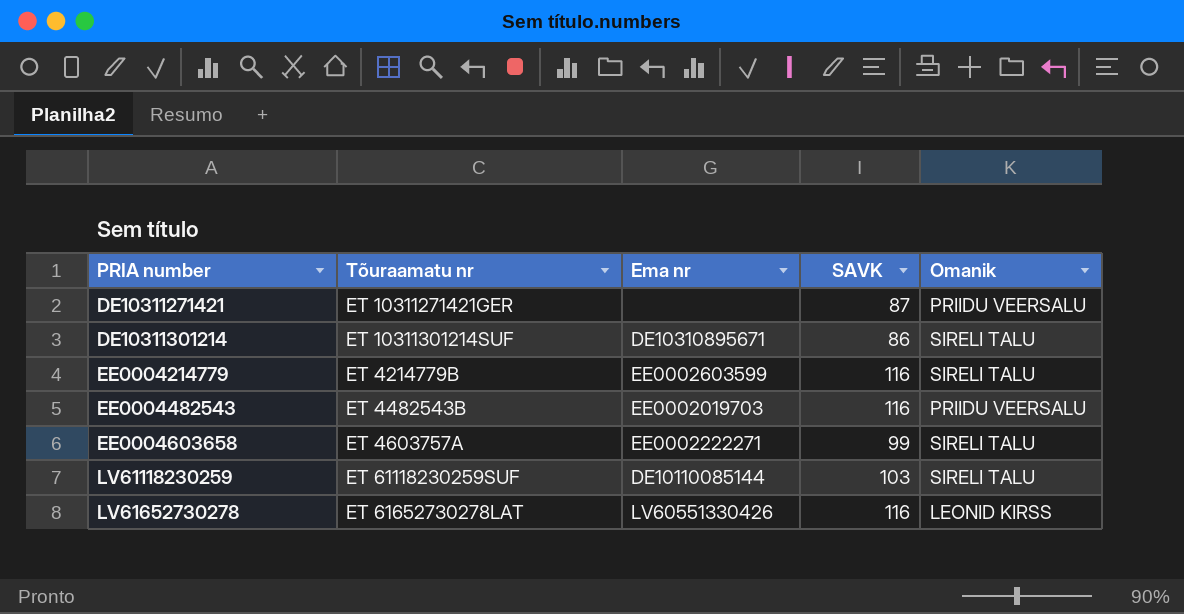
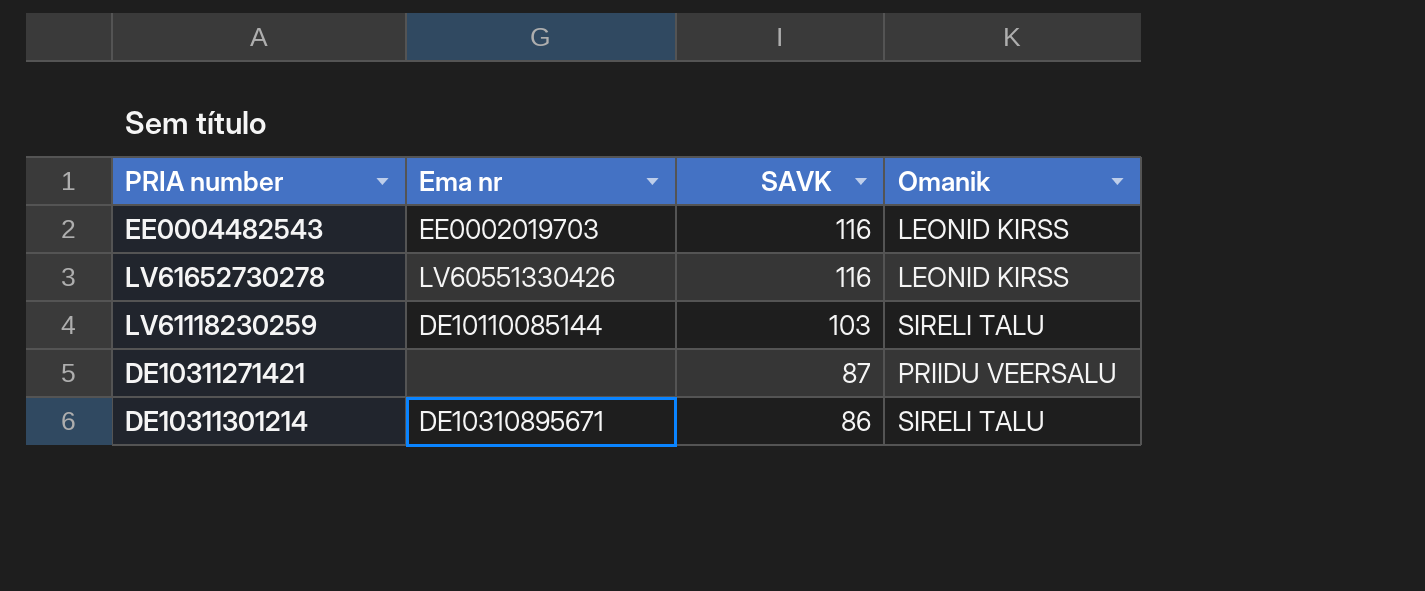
row order: PRIA number ascending -> SAVK descending
column Tõuraamatu nr | position: 2 -> none
row EE0004214779: ET 4214779B | EE0002603599 | 116 | SIRELI TALU -> none
row EE0004603658: ET 4603757A | EE0002222271 | 99 | SIRELI TALU -> none
EE0004482543 | Omanik: PRIIDU VEERSALU -> LEONID KIRSS

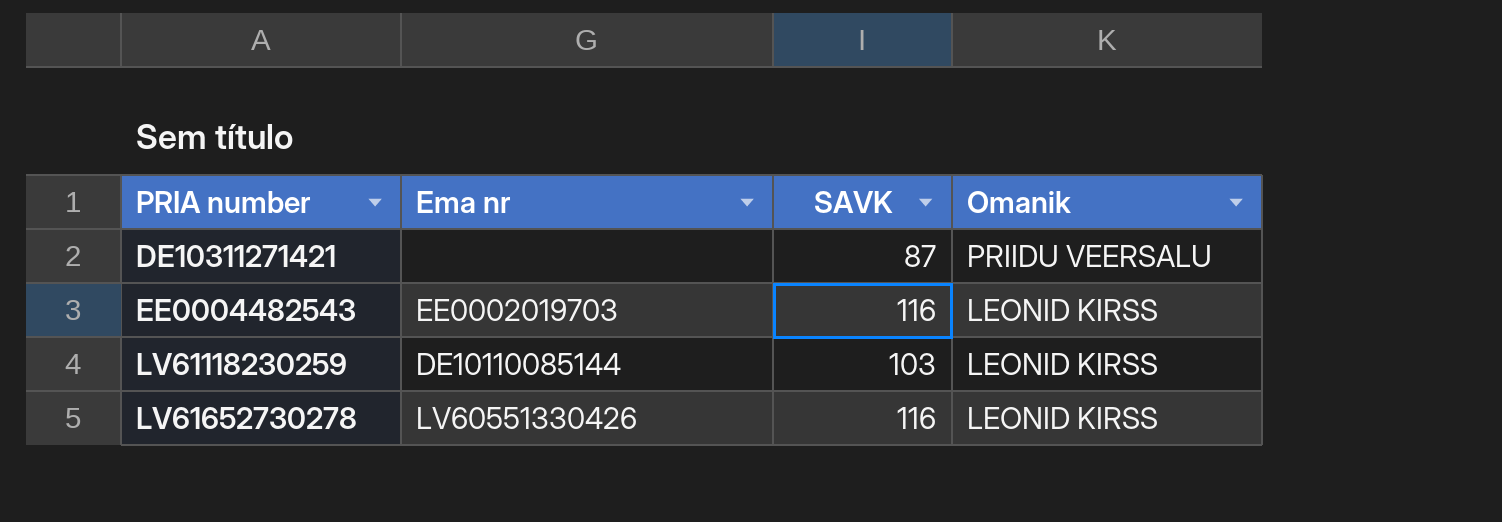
row order: SAVK descending -> PRIA number ascending
row DE10311301214: DE10310895671 | 86 | SIRELI TALU -> none
LV61118230259 | Omanik: SIRELI TALU -> LEONID KIRSS

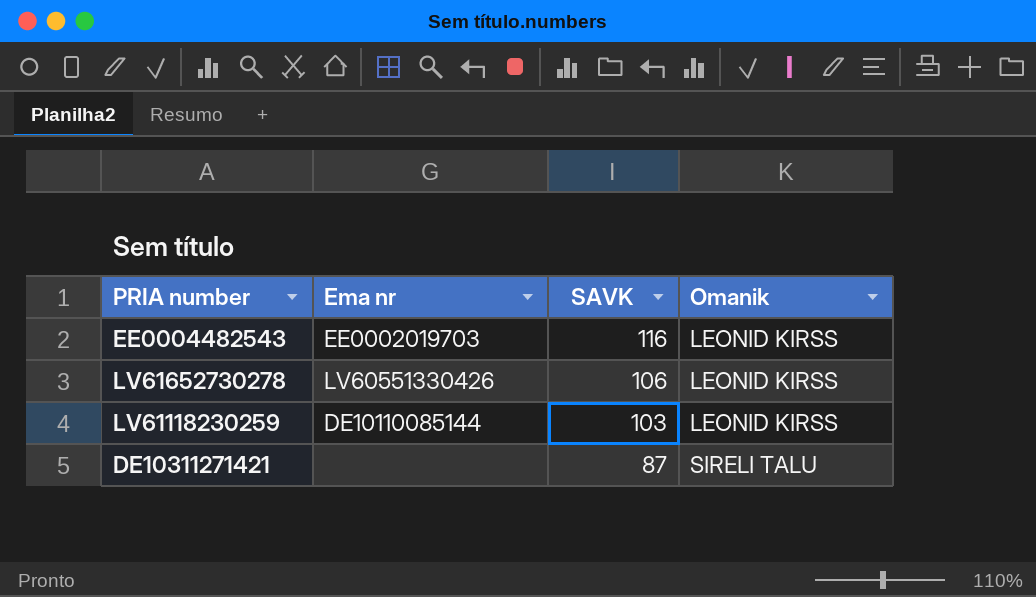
row order: PRIA number ascending -> SAVK descending
LV61652730278 | SAVK: 116 -> 106
DE10311271421 | Omanik: PRIIDU VEERSALU -> SIRELI TALU

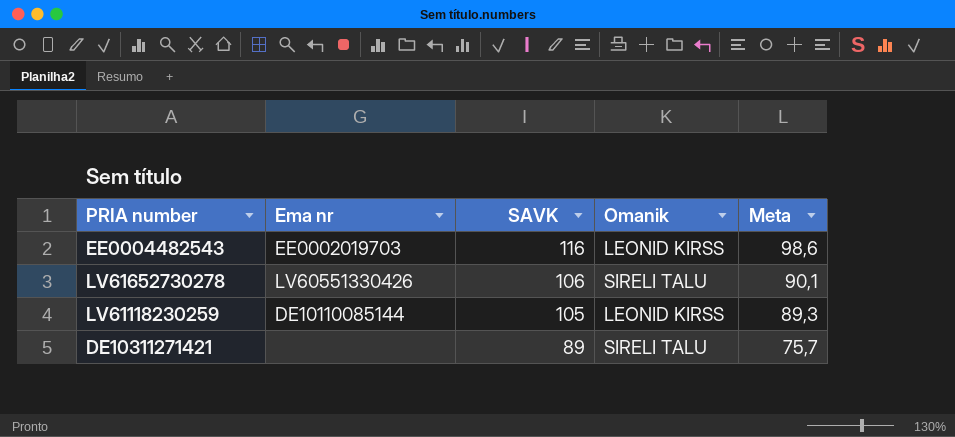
column Meta | formula: none -> [SAVK] * 0,85
LV61652730278 | Omanik: LEONID KIRSS -> SIRELI TALU
LV61118230259 | SAVK: 103 -> 105
DE10311271421 | SAVK: 87 -> 89

